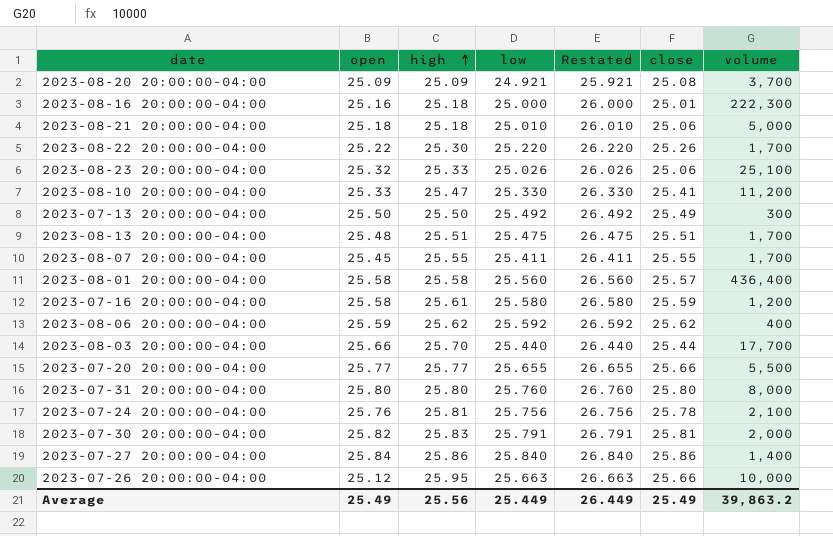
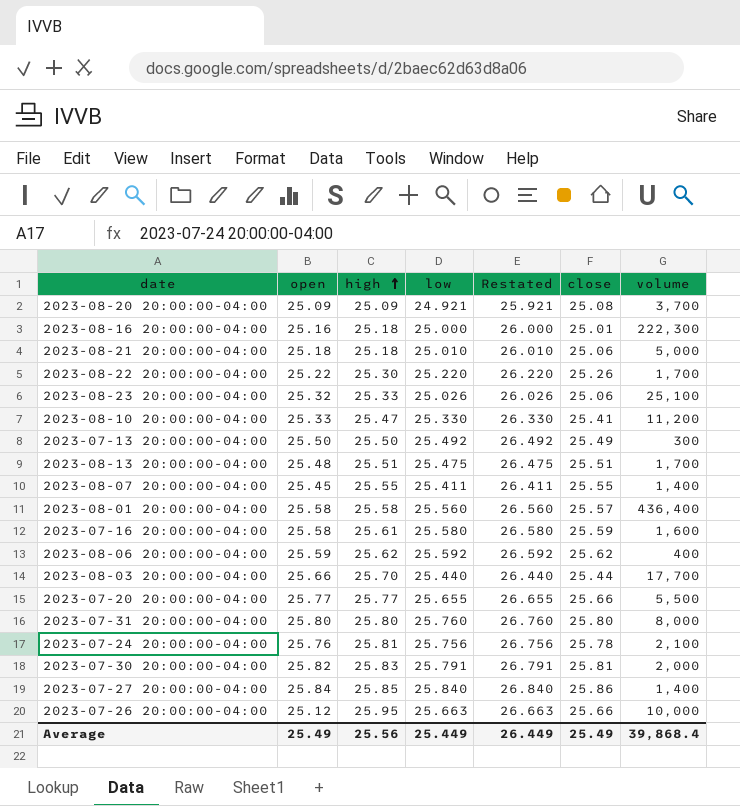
2023-08-07 20:00:00-04:00 | volume: 1,700 -> 1,400
2023-07-16 20:00:00-04:00 | volume: 1,200 -> 1,600
2023-07-27 20:00:00-04:00 | high: 25.86 -> 25.85
Average | volume: 39,863.2 -> 39,868.4

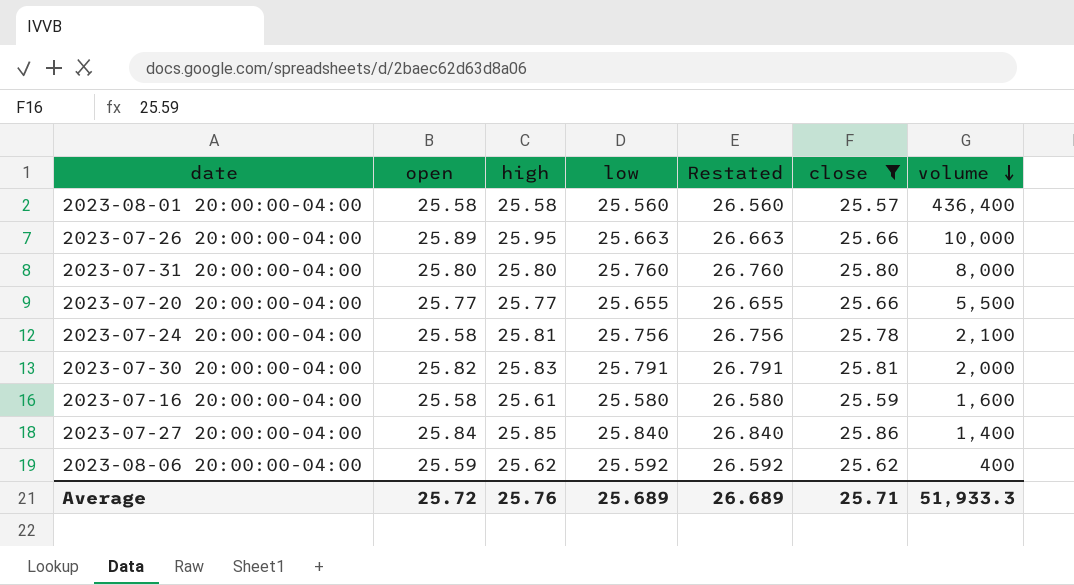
filter: none -> close >= 25.57
row order: high ascending -> volume descending
2023-07-26 20:00:00-04:00 | open: 25.12 -> 25.89
2023-07-24 20:00:00-04:00 | open: 25.76 -> 25.58
Average | open: 25.49 -> 25.72
Average | high: 25.56 -> 25.76
Average | low: 25.449 -> 25.689
Average | Restated: 26.449 -> 26.689
Average | close: 25.49 -> 25.71
Average | volume: 39,868.4 -> 51,933.3

